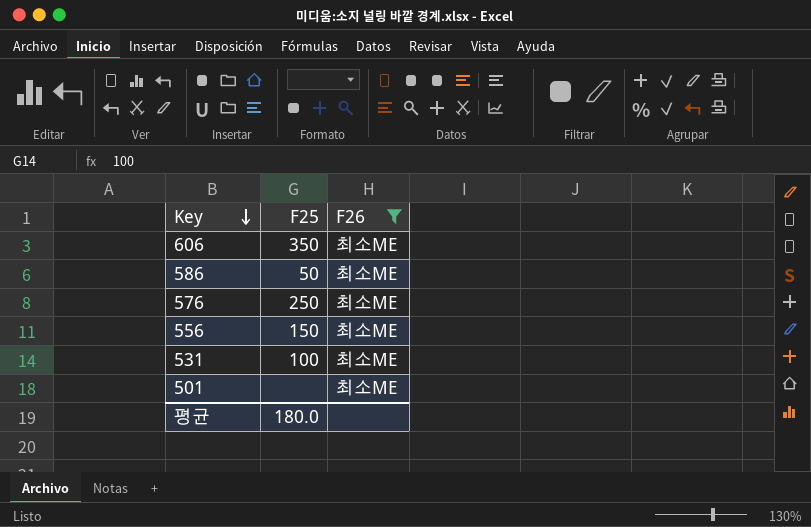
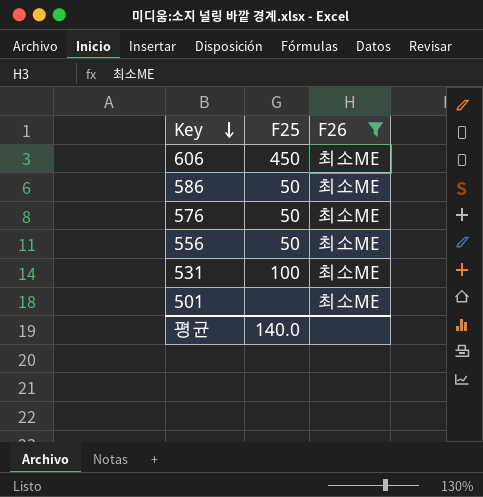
606 | F25: 350 -> 450
576 | F25: 250 -> 50
556 | F25: 150 -> 50
평균 | F25: 180.0 -> 140.0

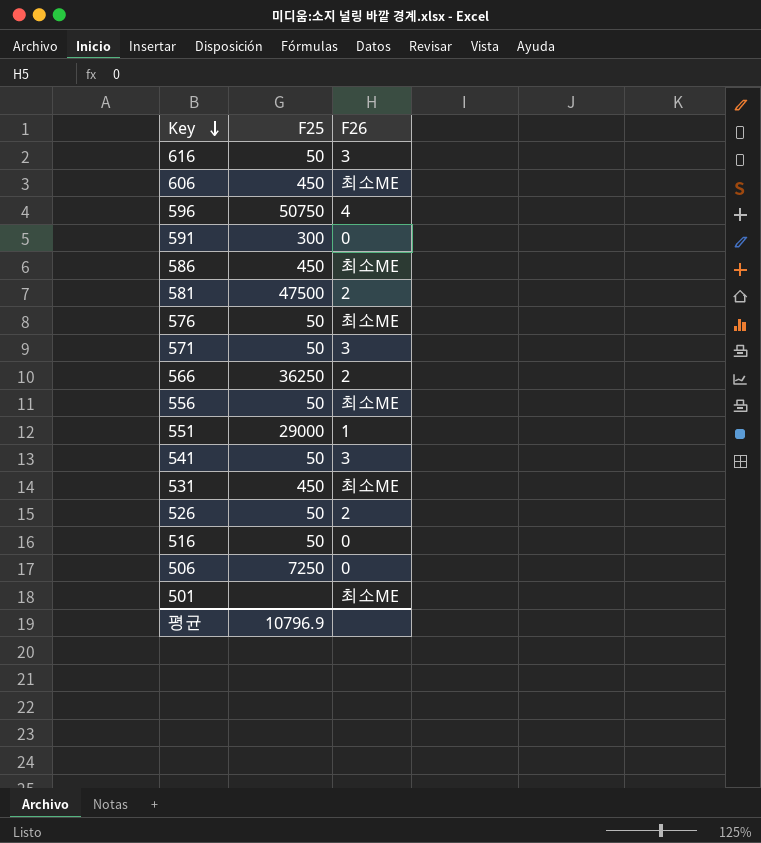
filter: F26 = 최소ME -> none
586 | F25: 50 -> 450
531 | F25: 100 -> 450
평균 | F25: 140.0 -> 10796.9

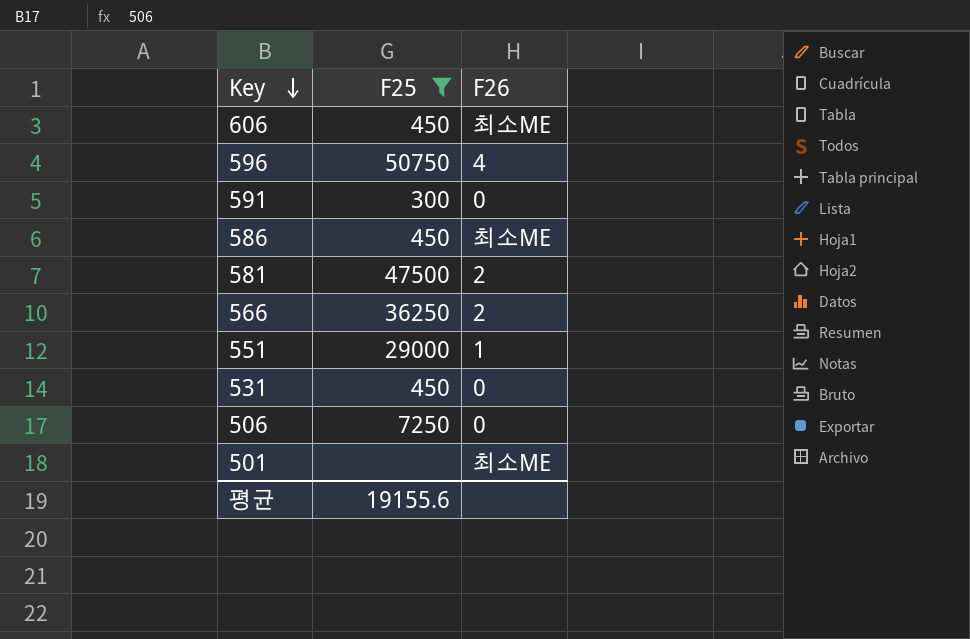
filter: none -> F25 != 50
531 | F26: 최소ME -> 0
평균 | F25: 10796.9 -> 19155.6

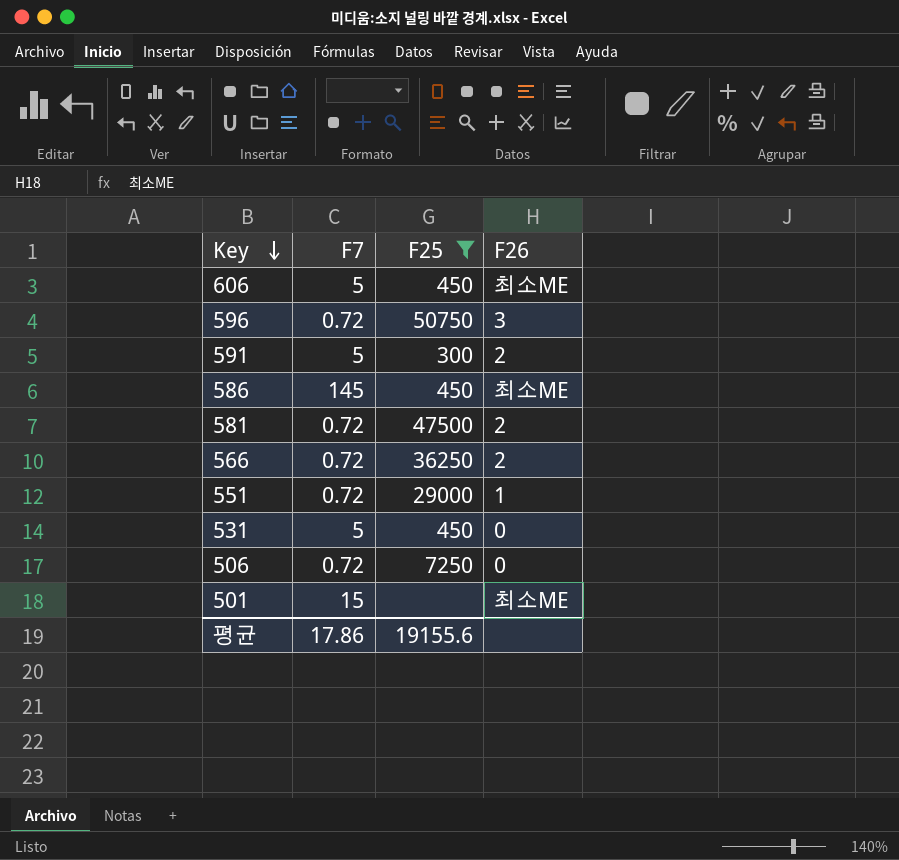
column F7 | position: none -> 2
596 | F26: 4 -> 3
591 | F26: 0 -> 2

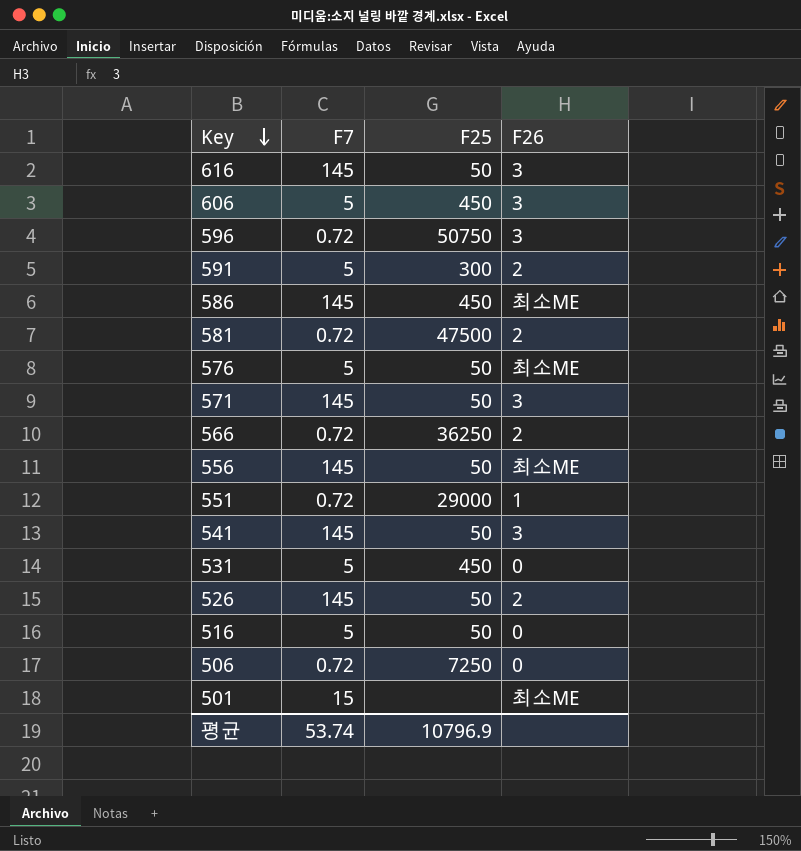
filter: F25 != 50 -> none
606 | F26: 최소ME -> 3
평균 | F7: 17.86 -> 53.74
평균 | F25: 19155.6 -> 10796.9

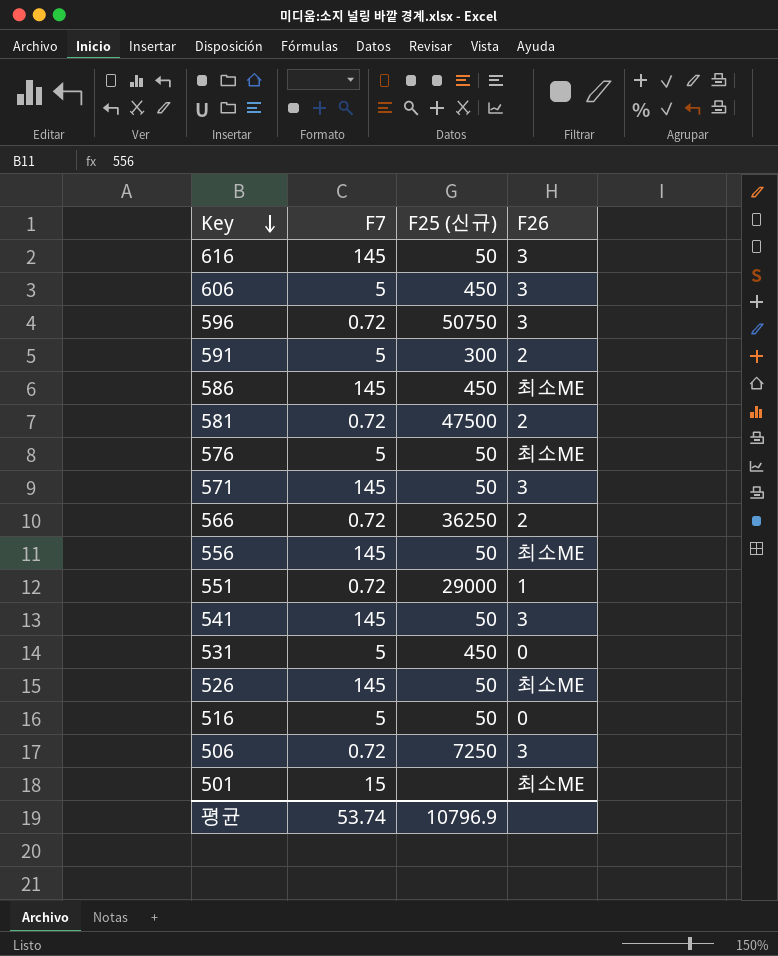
column name: F25 -> F25 (신규)
526 | F26: 2 -> 최소ME
506 | F26: 0 -> 3

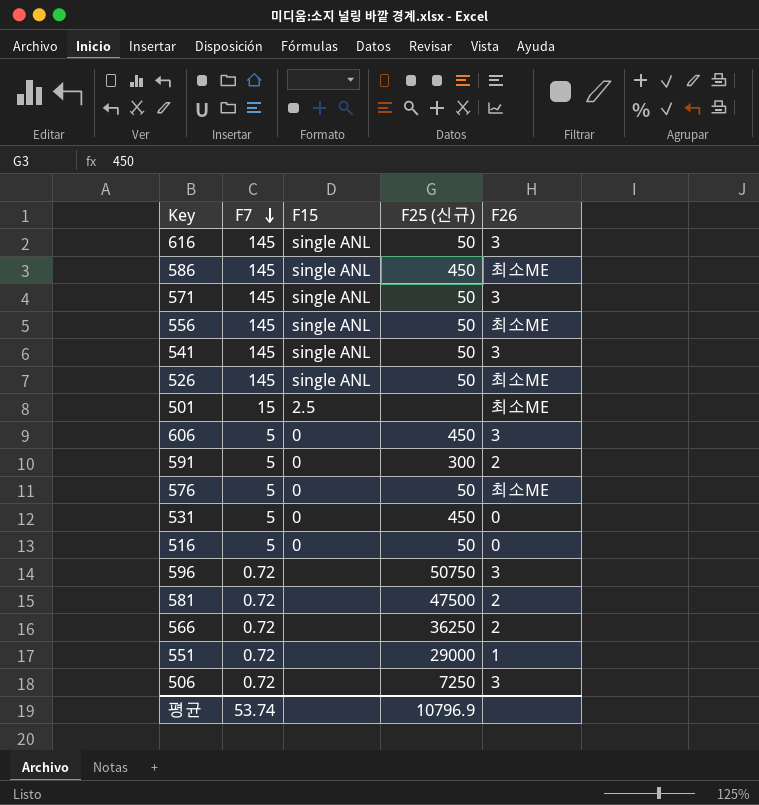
row order: Key descending -> F7 descending
column F15 | position: none -> 3

